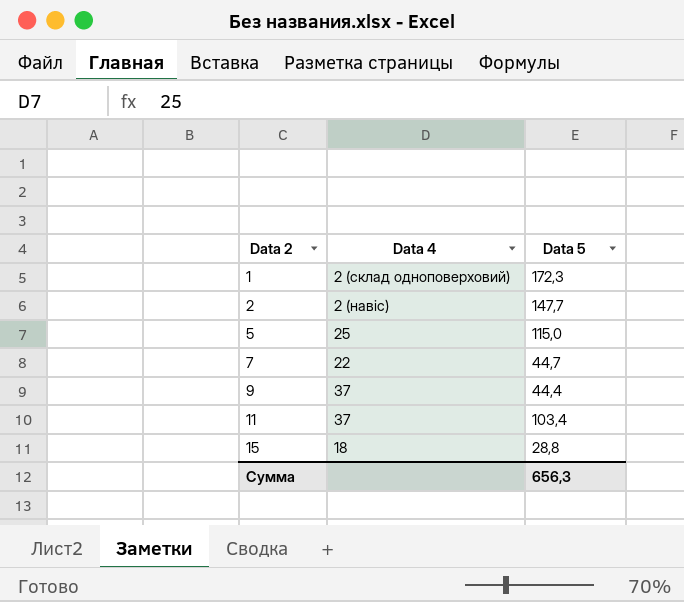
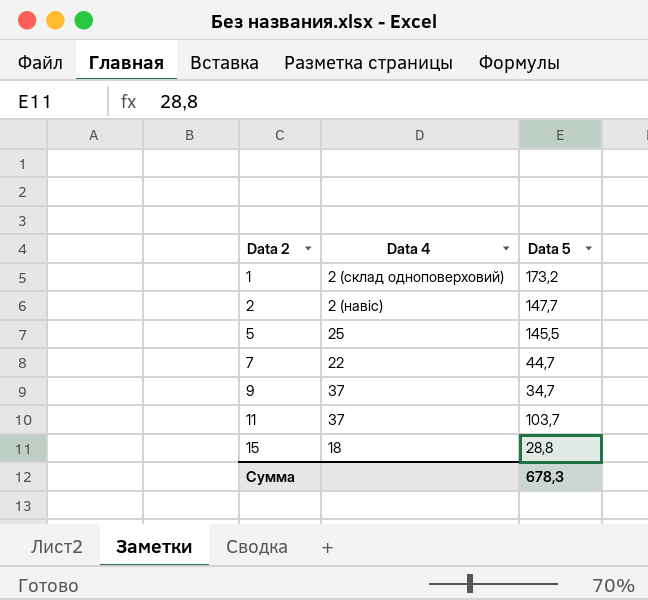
1 | Data 5: 172,3 -> 173,2
5 | Data 5: 115,0 -> 145,5
9 | Data 5: 44,4 -> 34,7
11 | Data 5: 103,4 -> 103,7
Сумма | Data 5: 656,3 -> 678,3

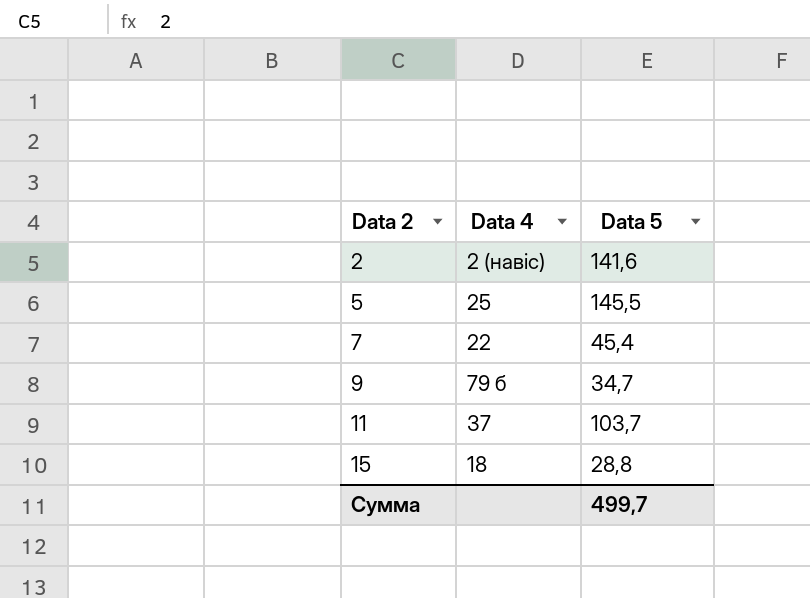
row 1: 2 (склад одноповерховий) | 173,2 -> none
2 | Data 5: 147,7 -> 141,6
7 | Data 5: 44,7 -> 45,4
9 | Data 4: 37 -> 79 б
Сумма | Data 5: 678,3 -> 499,7

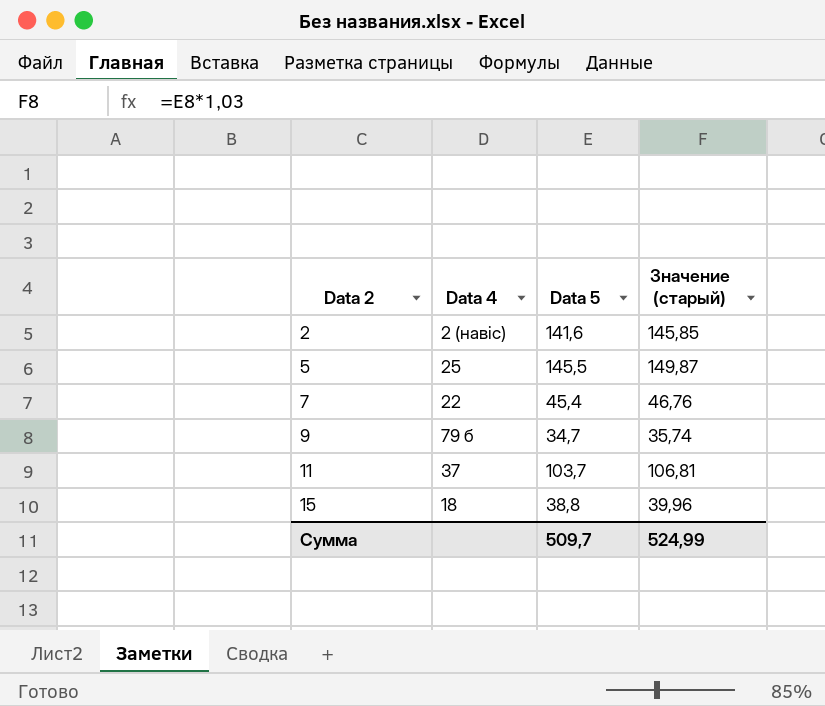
column Значение (старый) | formula: none -> [Data 5] * 1,03
15 | Data 5: 28,8 -> 38,8
Сумма | Data 5: 499,7 -> 509,7

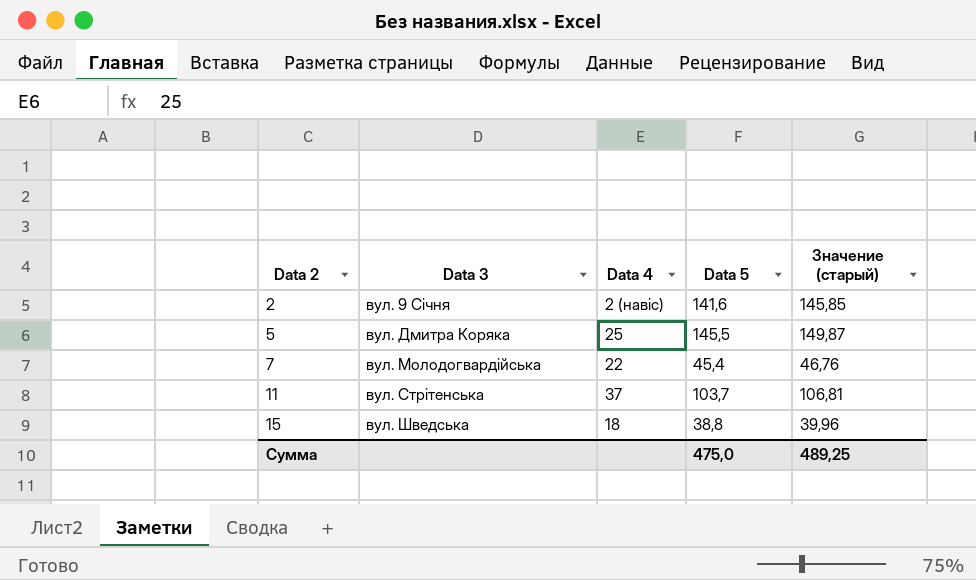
column Data 3 | position: none -> 2
row 9: 79 б | 34,7 | 35,74 -> none
Сумма | Data 5: 509,7 -> 475,0
Сумма | Значение (старый): 524,99 -> 489,25

